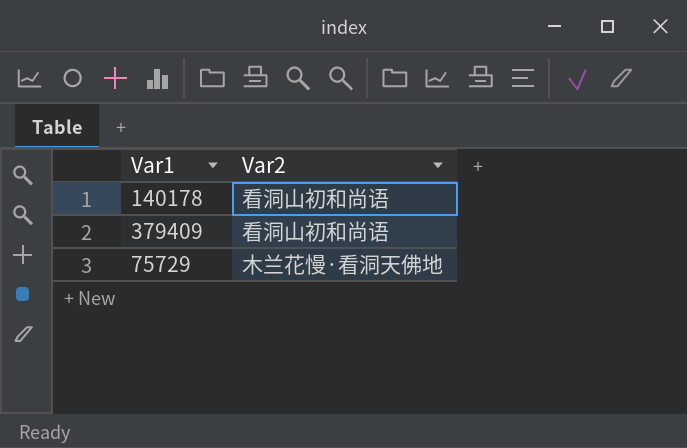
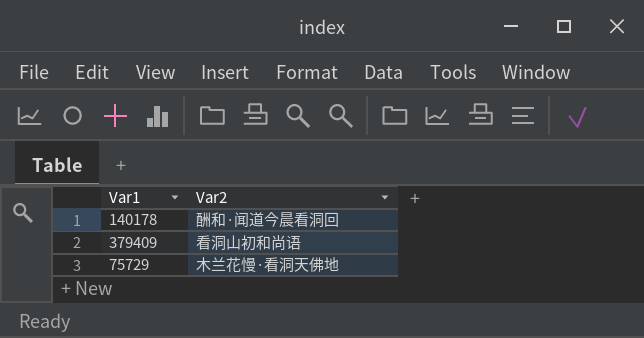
140178 | Var2: 看洞山初和尚语 -> 酬和·闻道今晨看洞回

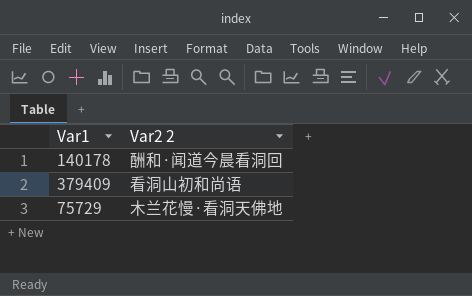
column name: Var2 -> Var2 2

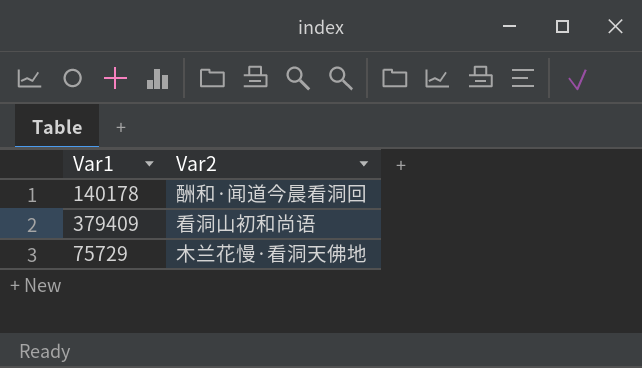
column name: Var2 2 -> Var2

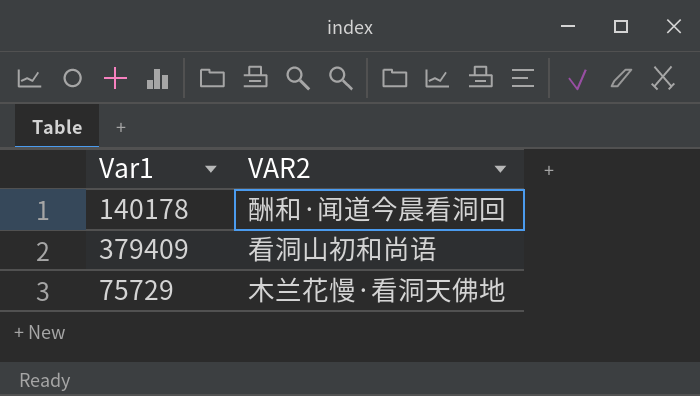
column name: Var2 -> VAR2

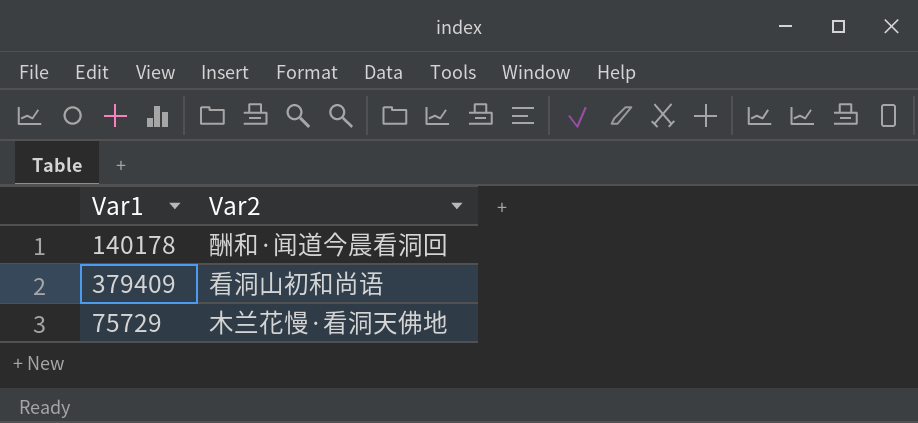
column name: VAR2 -> Var2

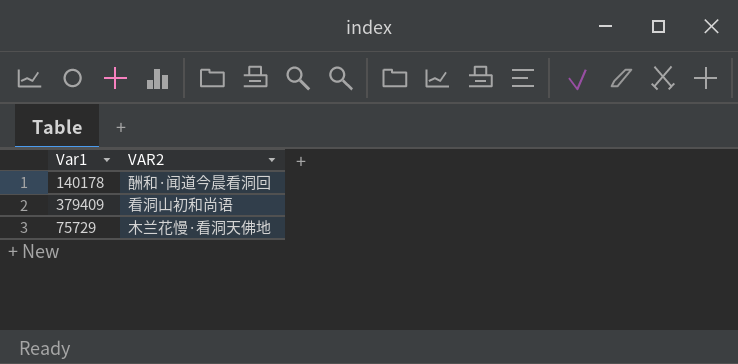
column name: Var2 -> VAR2

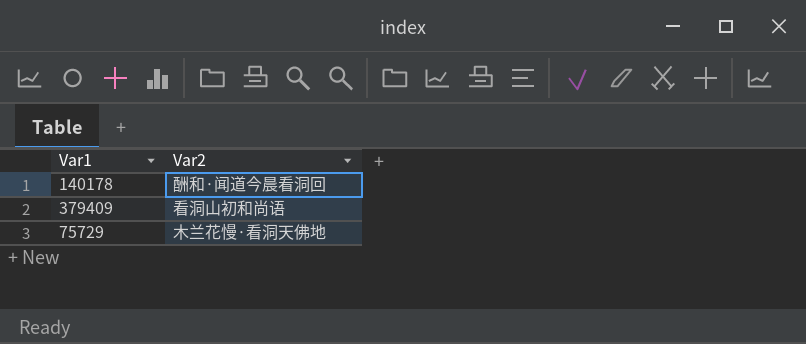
column name: VAR2 -> Var2

